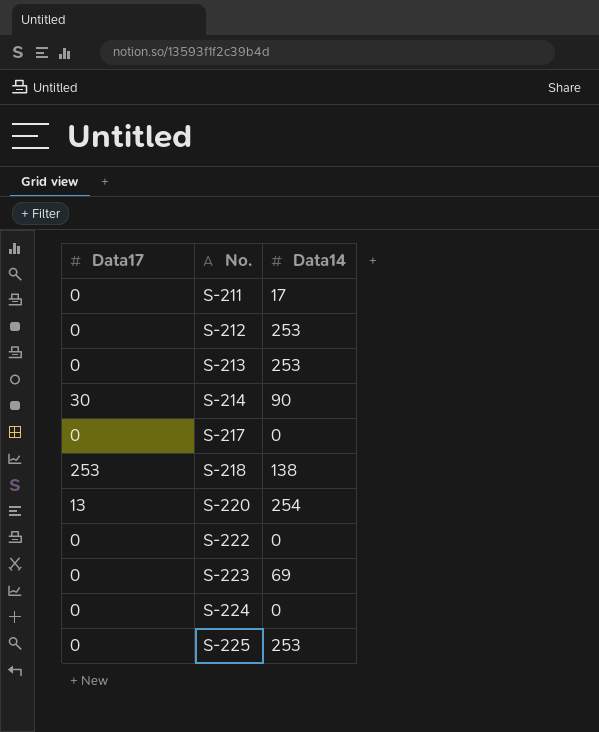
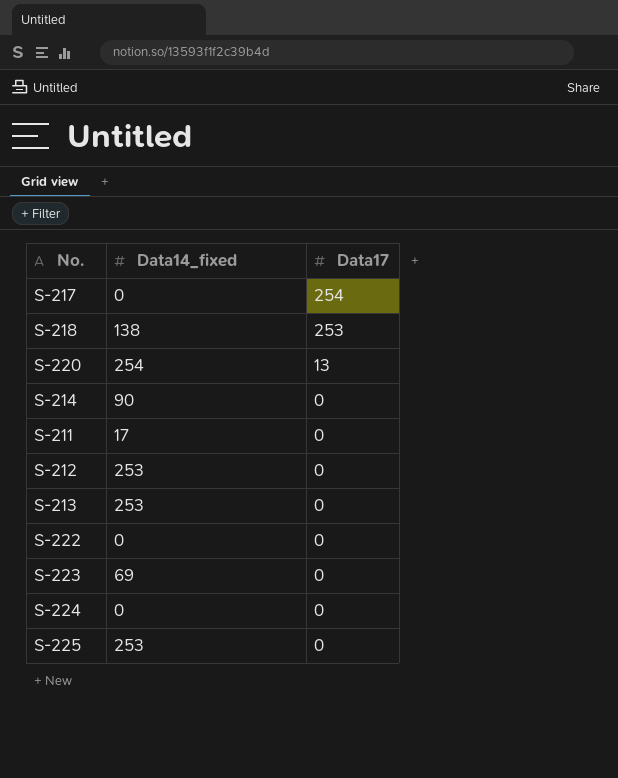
row order: No. ascending -> Data17 descending
column name: Data14 -> Data14_fixed
column Data17 | position: 1 -> 3
S-217 | Data17: 0 -> 254
S-214 | Data17: 30 -> 0

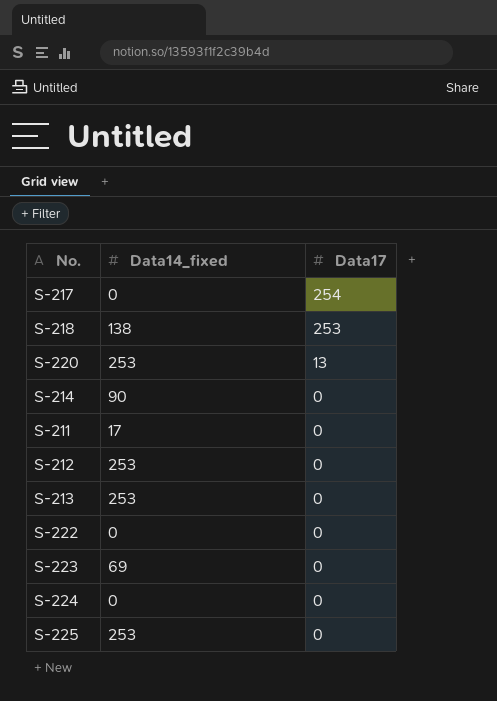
S-220 | Data14_fixed: 254 -> 253

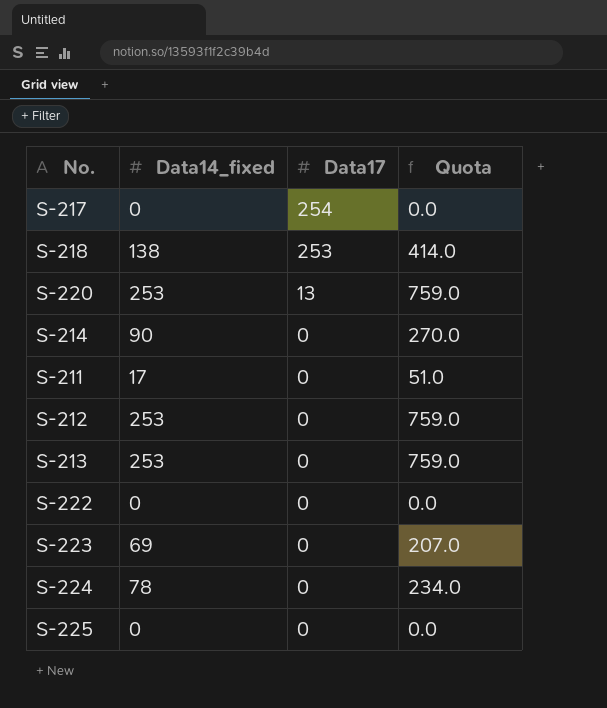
column Quota | formula: none -> [Data14_fixed] * 3
S-224 | Data14_fixed: 0 -> 78
S-225 | Data14_fixed: 253 -> 0

